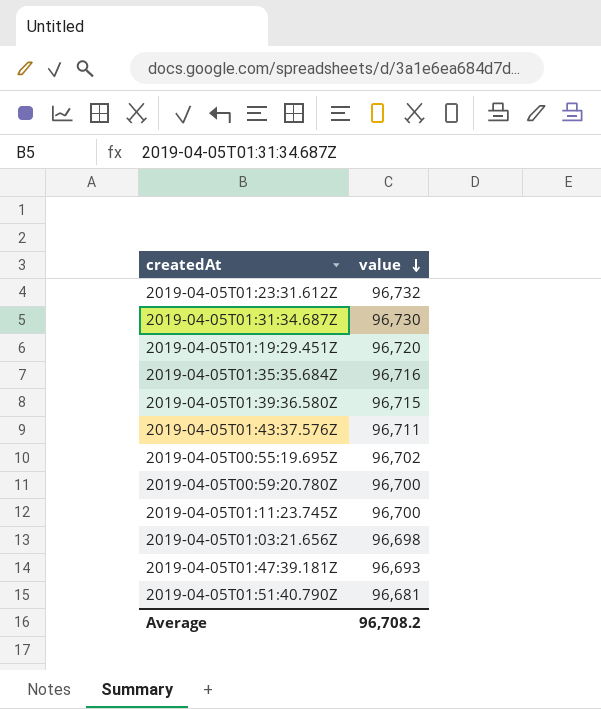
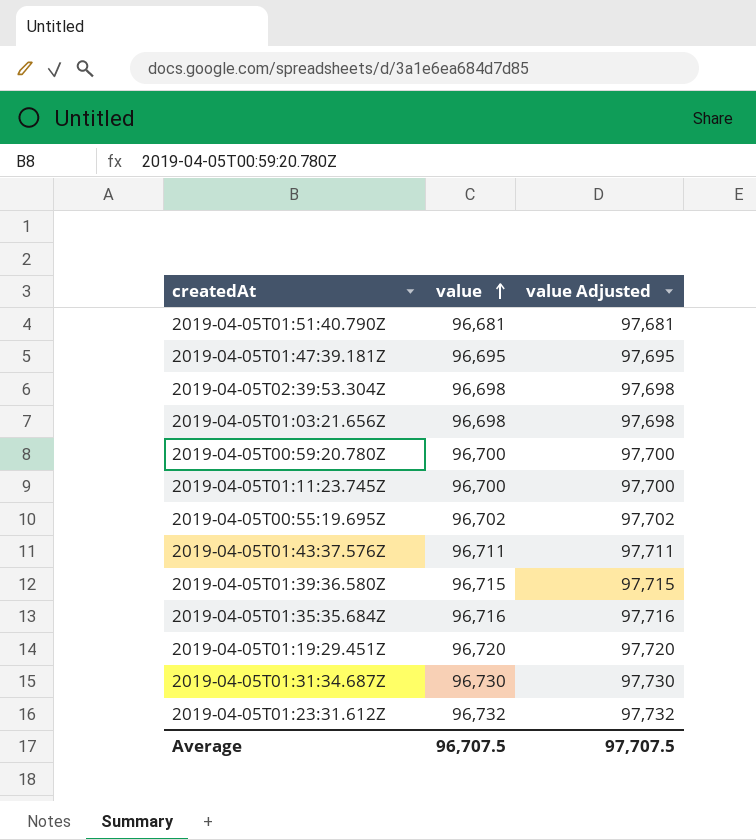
row order: value descending -> value ascending
column value Adjusted | formula: none -> [value] + 1000
2019-04-05T01:47:39.181Z | value: 96,693 -> 96,695
row 2019-04-05T02:39:53.304Z: none -> 96,698 | 97,698
Average | value: 96,708.2 -> 96,707.5

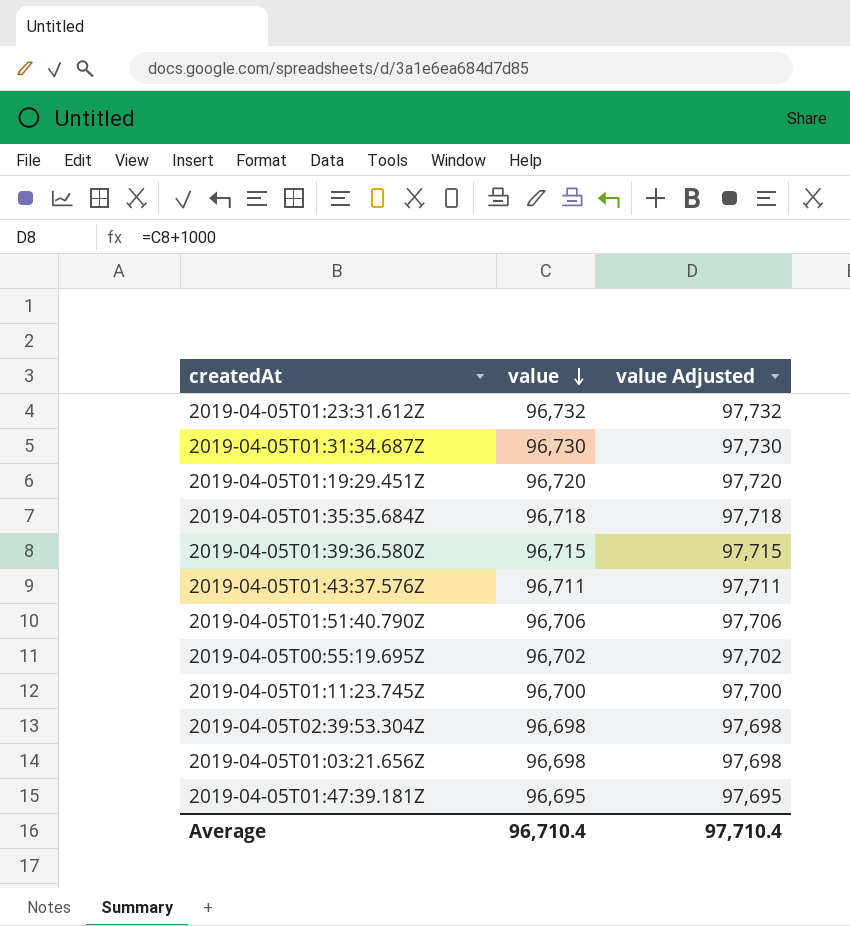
row order: value ascending -> value descending
row 2019-04-05T00:59:20.780Z: 96,700 | 97,700 -> none
2019-04-05T01:35:35.684Z | value: 96,716 -> 96,718
2019-04-05T01:35:35.684Z | value Adjusted: 97,716 -> 97,718
2019-04-05T01:51:40.790Z | value: 96,681 -> 96,706
2019-04-05T01:51:40.790Z | value Adjusted: 97,681 -> 97,706
Average | value: 96,707.5 -> 96,710.4
Average | value Adjusted: 97,707.5 -> 97,710.4

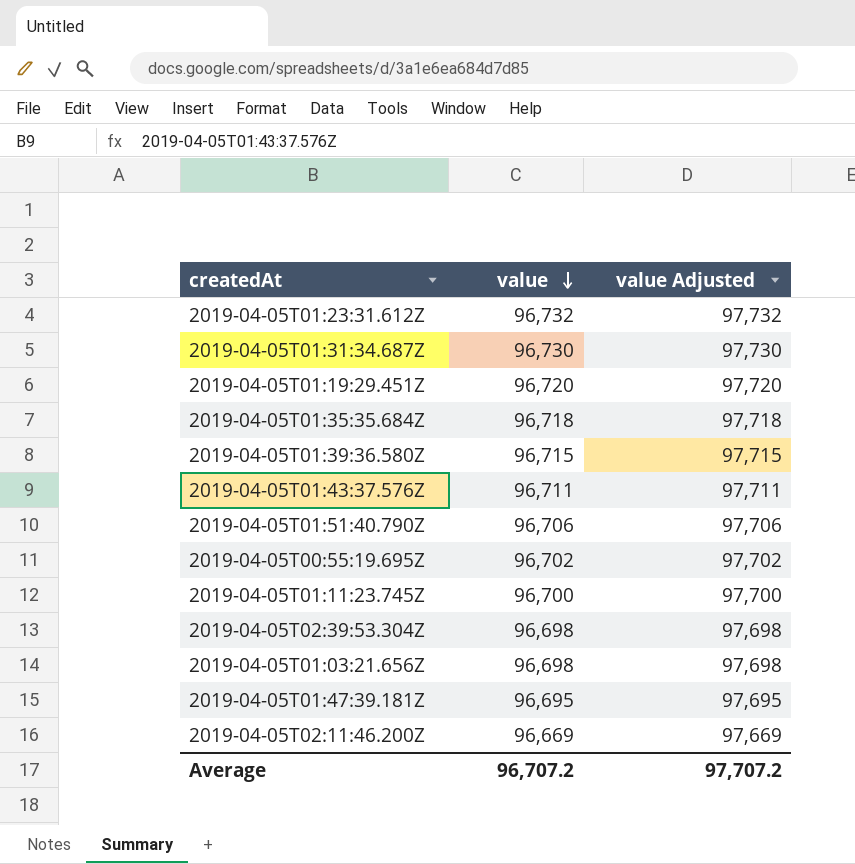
row 2019-04-05T02:11:46.200Z: none -> 96,669 | 97,669
Average | value: 96,710.4 -> 96,707.2
Average | value Adjusted: 97,710.4 -> 97,707.2

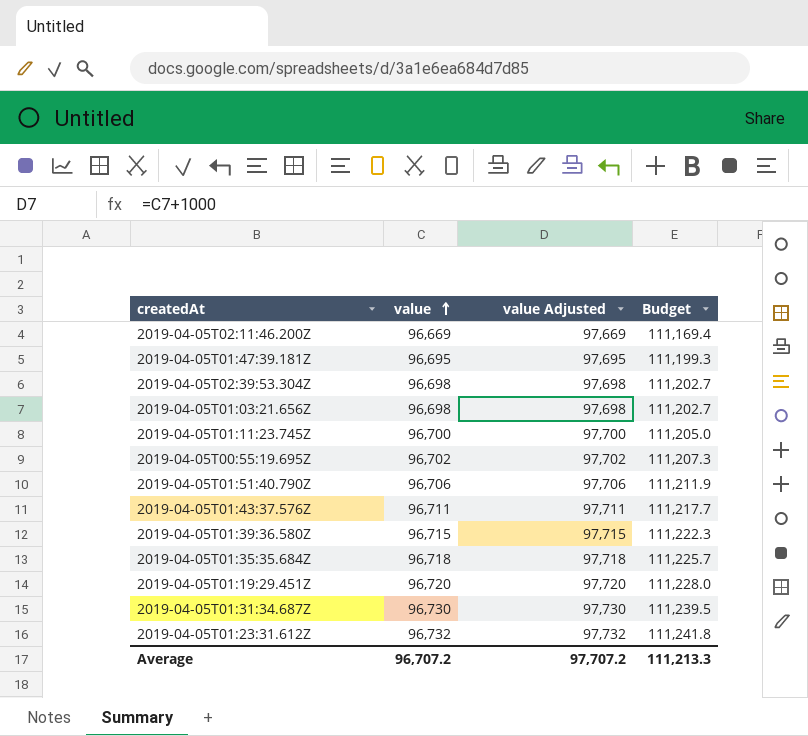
row order: value descending -> value ascending
column Budget | formula: none -> [value] * 1.15

